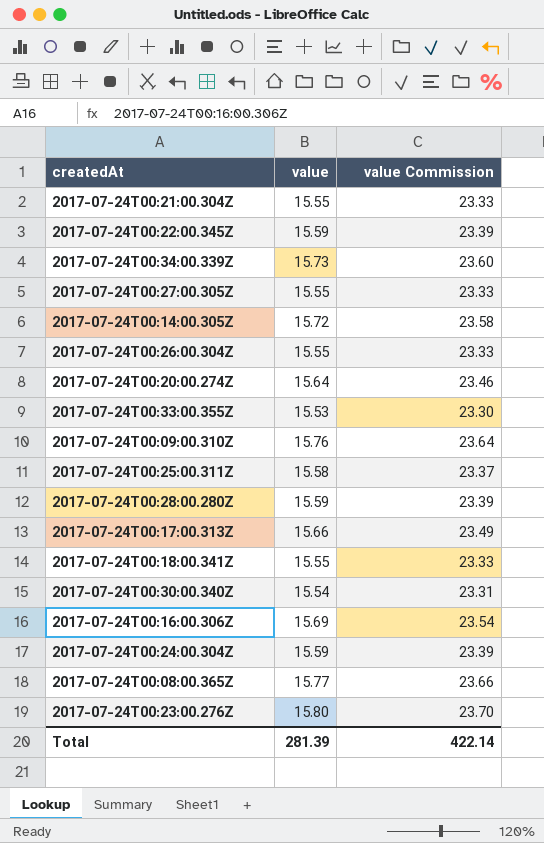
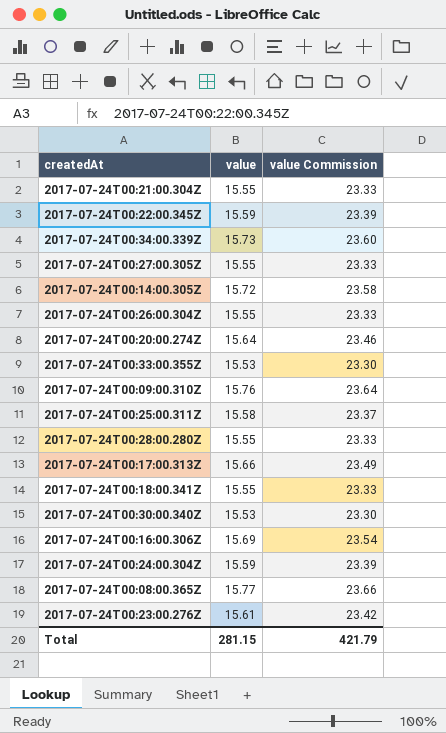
2017-07-24T00:28:00.280Z | value: 15.59 -> 15.55
2017-07-24T00:28:00.280Z | value Commission: 23.39 -> 23.33
2017-07-24T00:30:00.340Z | value: 15.54 -> 15.53
2017-07-24T00:30:00.340Z | value Commission: 23.31 -> 23.30
2017-07-24T00:23:00.276Z | value: 15.80 -> 15.61
2017-07-24T00:23:00.276Z | value Commission: 23.70 -> 23.42
Total | value: 281.39 -> 281.15
Total | value Commission: 422.14 -> 421.79

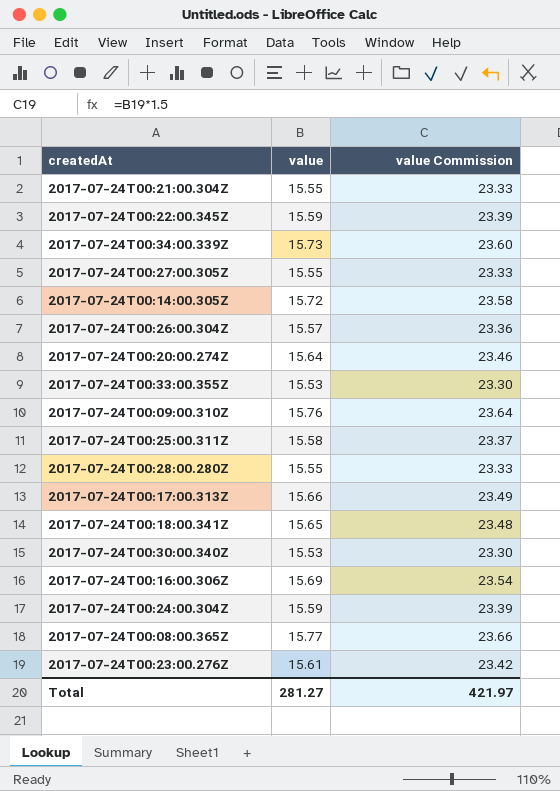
2017-07-24T00:26:00.304Z | value: 15.55 -> 15.57
2017-07-24T00:26:00.304Z | value Commission: 23.33 -> 23.36
2017-07-24T00:18:00.341Z | value: 15.55 -> 15.65
2017-07-24T00:18:00.341Z | value Commission: 23.33 -> 23.48
Total | value: 281.15 -> 281.27
Total | value Commission: 421.79 -> 421.97

